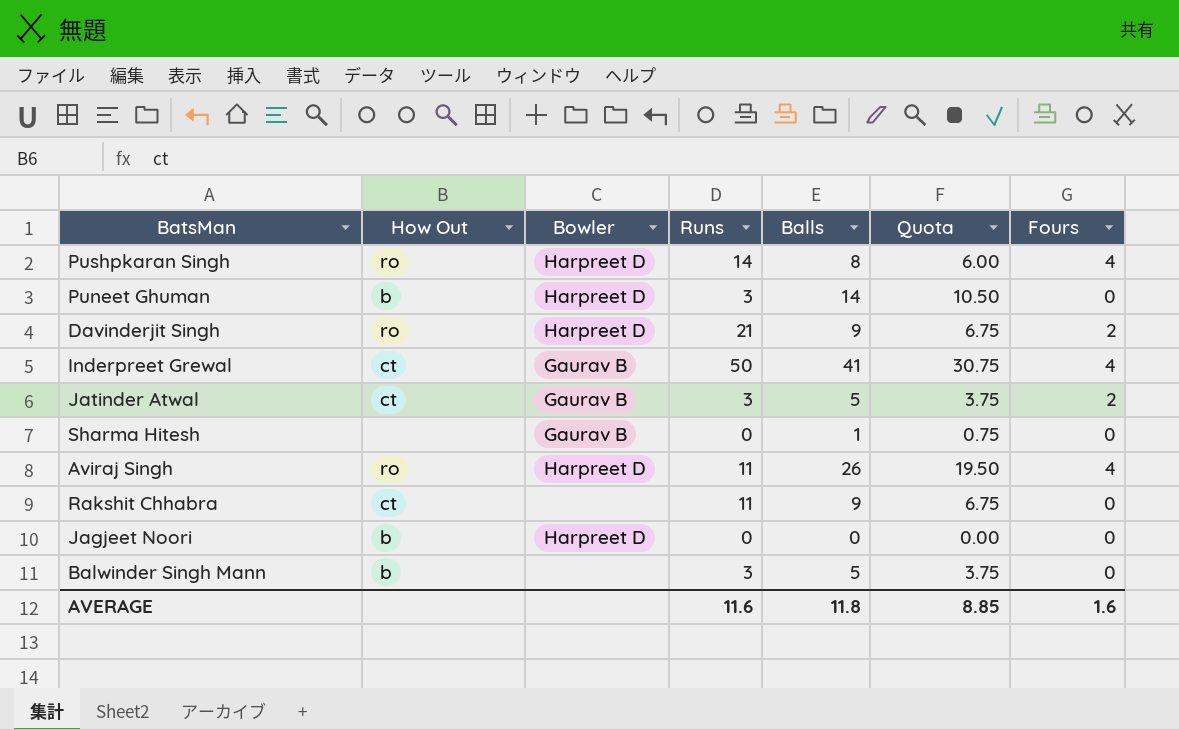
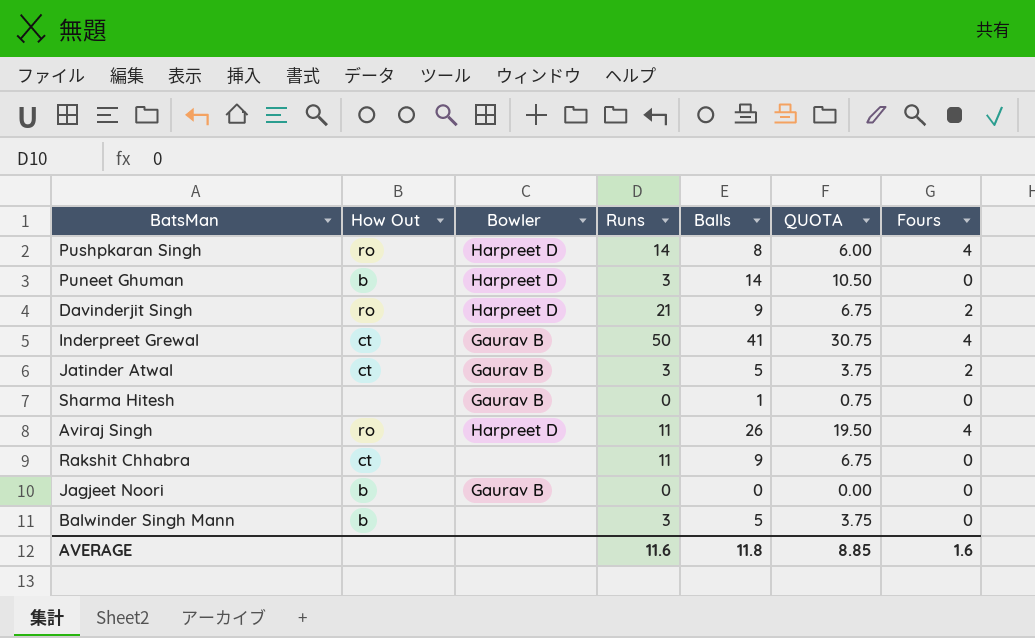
column name: Quota -> QUOTA
Jagjeet Noori | Bowler: Harpreet D -> Gaurav B

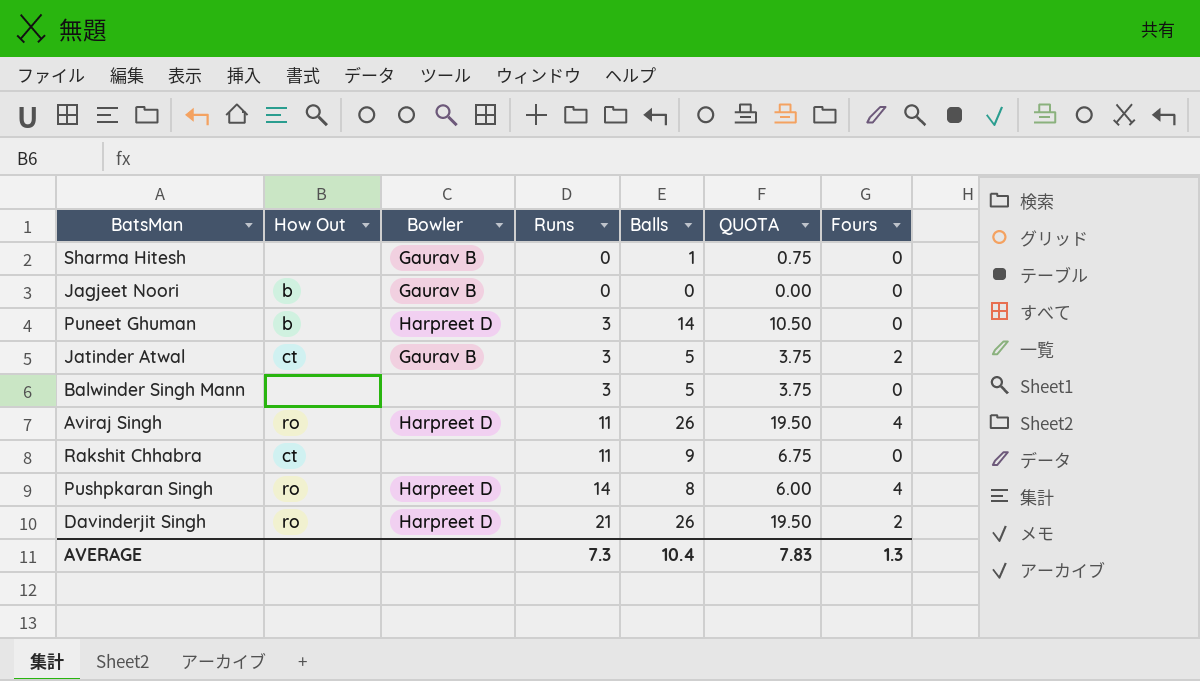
row order: none -> Runs ascending
row Inderpreet Grewal: ct | Gaurav B | 50 | 41 | 30.75 | 4 -> none
Balwinder Singh Mann | How Out: b -> none
Davinderjit Singh | Balls: 9 -> 26
Davinderjit Singh | QUOTA: 6.75 -> 19.50
AVERAGE | Runs: 11.6 -> 7.3
AVERAGE | Balls: 11.8 -> 10.4
AVERAGE | QUOTA: 8.85 -> 7.83
AVERAGE | Fours: 1.6 -> 1.3

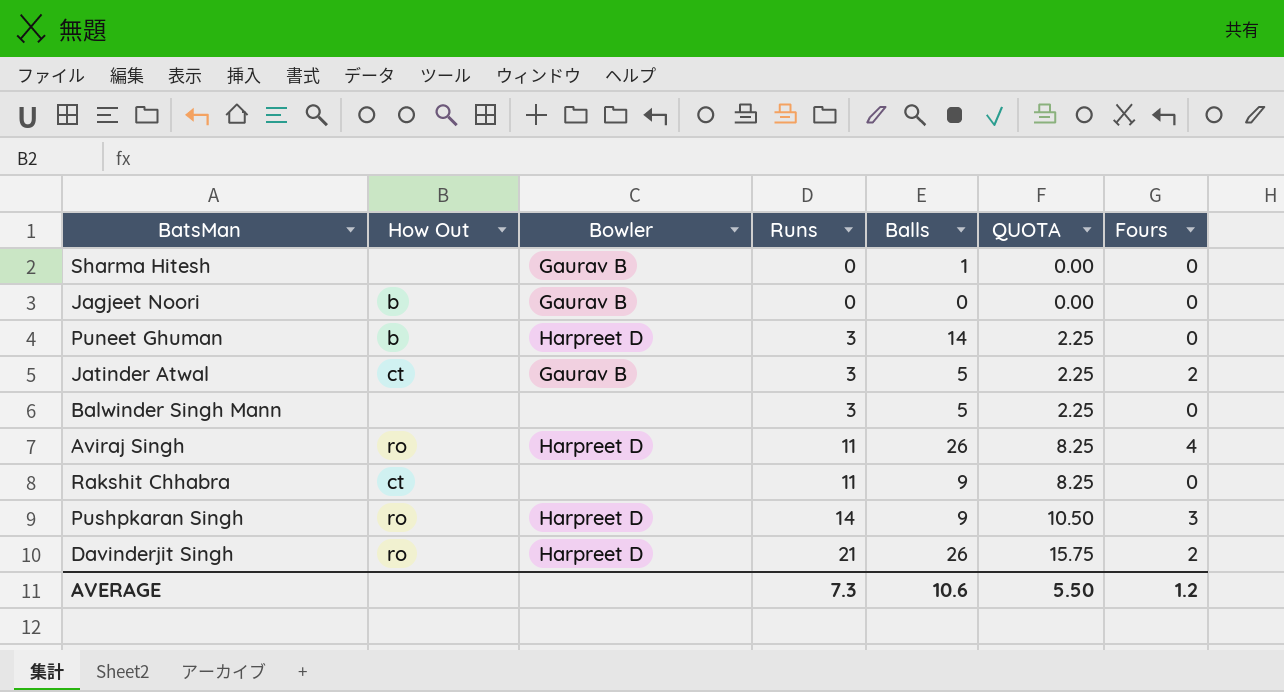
column QUOTA | formula: [Balls] * 0.75 -> [Runs] * 0.75
Pushpkaran Singh | Balls: 8 -> 9
Pushpkaran Singh | Fours: 4 -> 3
AVERAGE | Balls: 10.4 -> 10.6
AVERAGE | QUOTA: 7.83 -> 5.50
AVERAGE | Fours: 1.3 -> 1.2

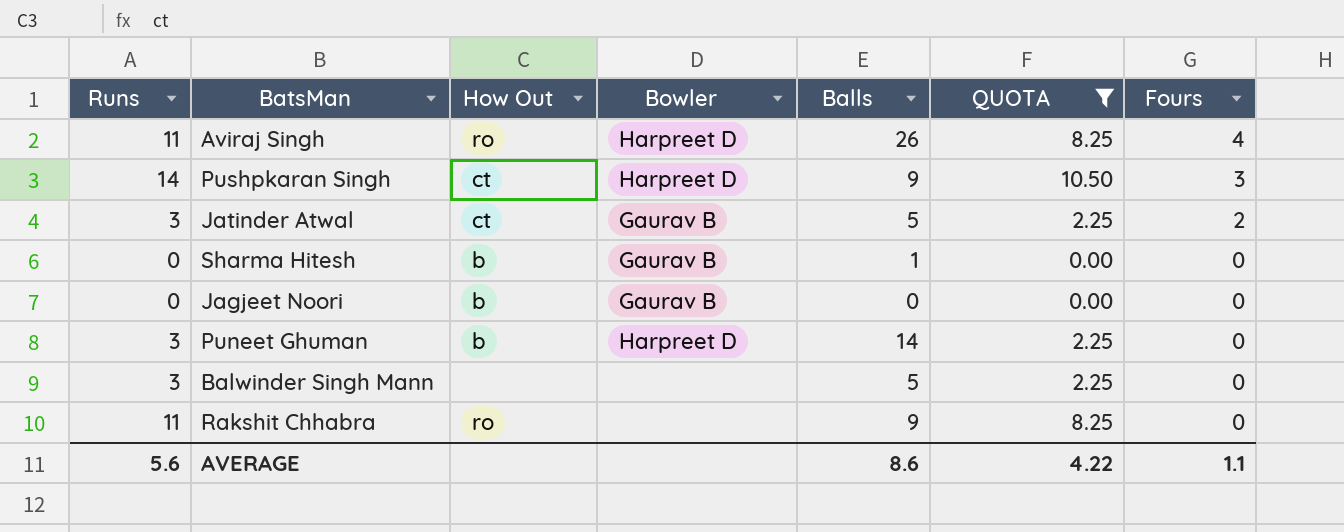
filter: none -> QUOTA != 15.75
row order: Runs ascending -> Fours descending
column Runs | position: 4 -> 1
Pushpkaran Singh | How Out: ro -> ct
Sharma Hitesh | How Out: none -> b
Rakshit Chhabra | How Out: ct -> ro
AVERAGE | Runs: 7.3 -> 5.6
AVERAGE | Balls: 10.6 -> 8.6
AVERAGE | QUOTA: 5.50 -> 4.22
AVERAGE | Fours: 1.2 -> 1.1

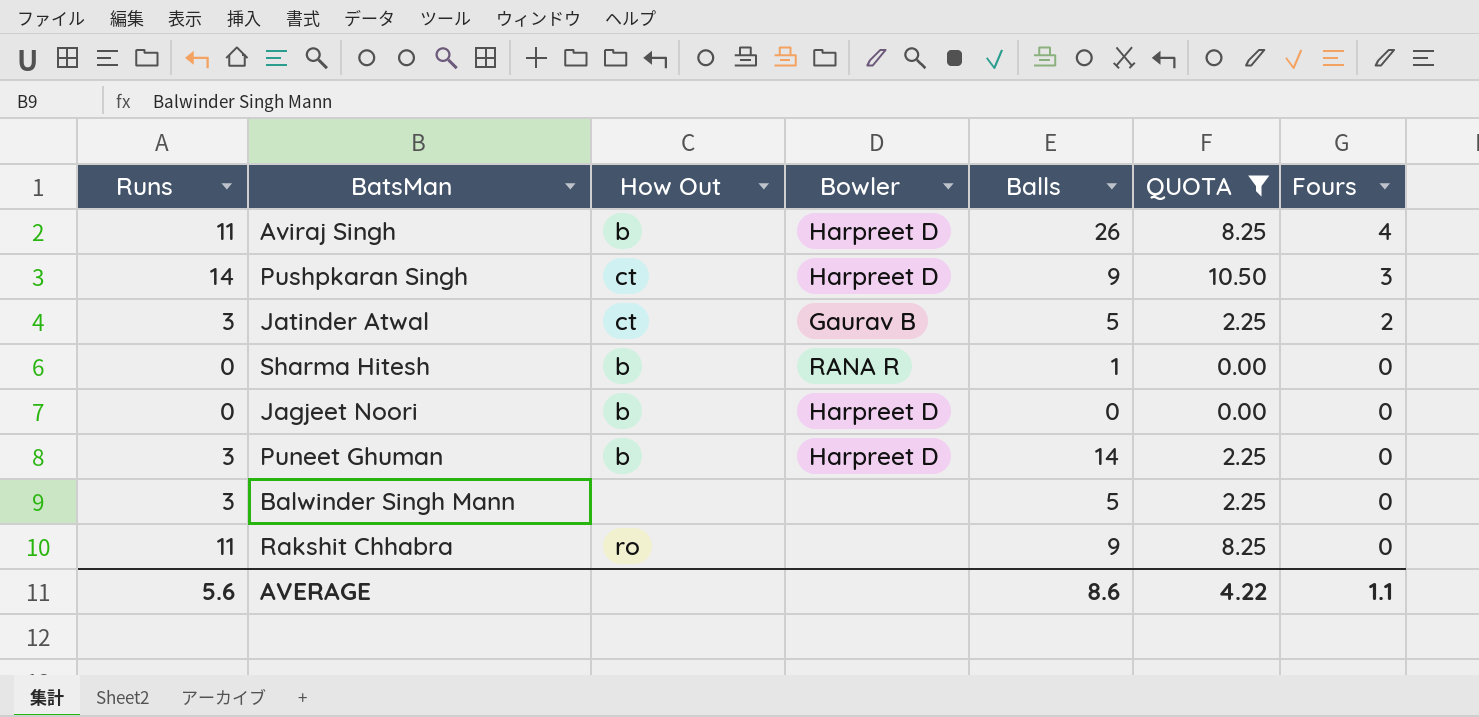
Aviraj Singh | How Out: ro -> b
Sharma Hitesh | Bowler: Gaurav B -> RANA R
Jagjeet Noori | Bowler: Gaurav B -> Harpreet D

